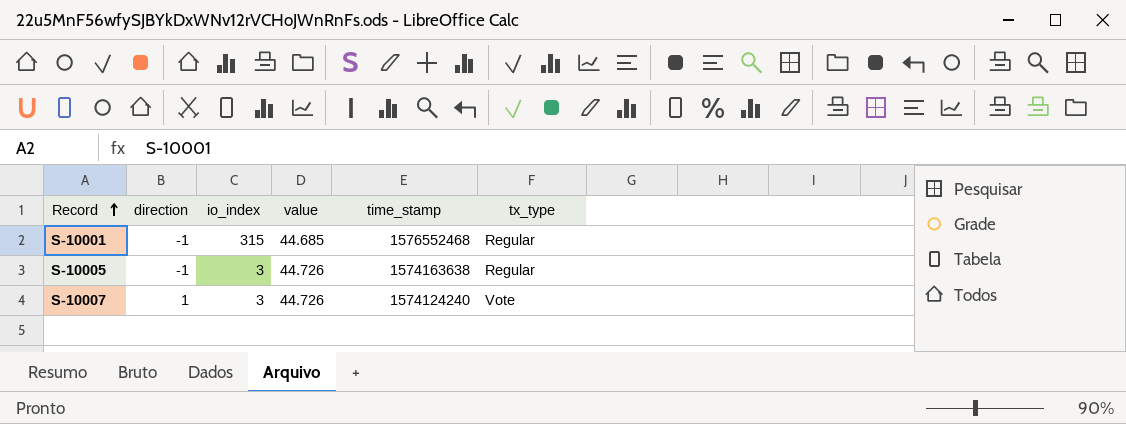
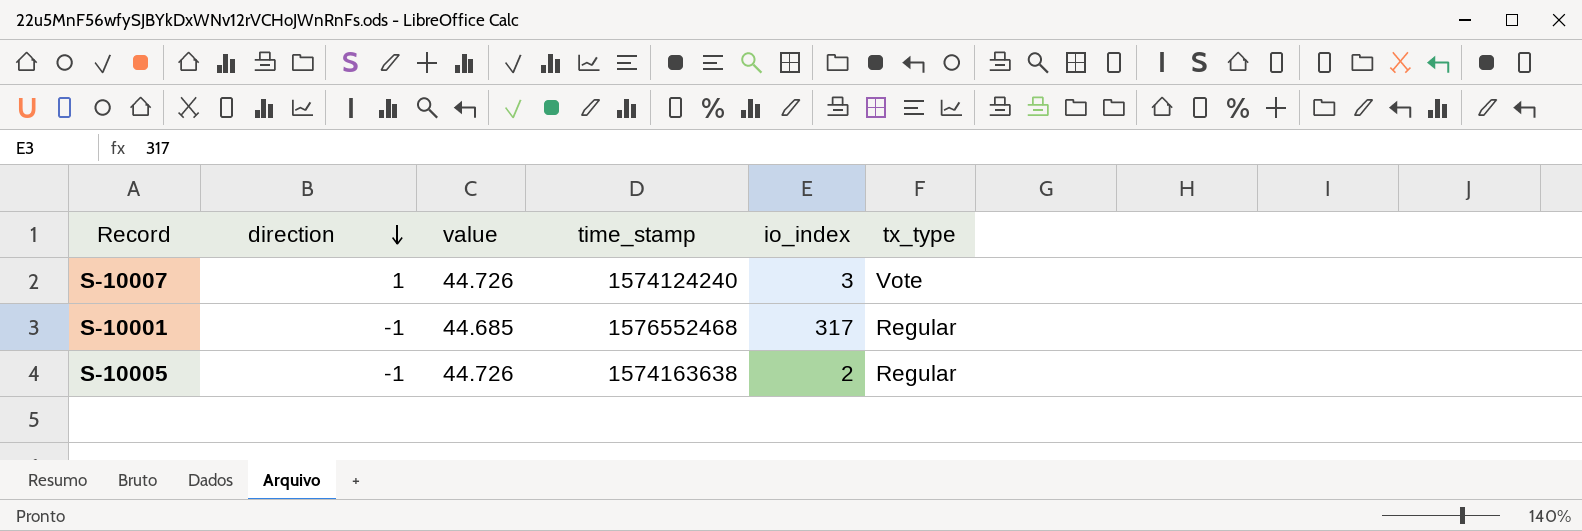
row order: Record ascending -> direction descending
column io_index | position: 3 -> 5
S-10001 | io_index: 315 -> 317
S-10005 | io_index: 3 -> 2

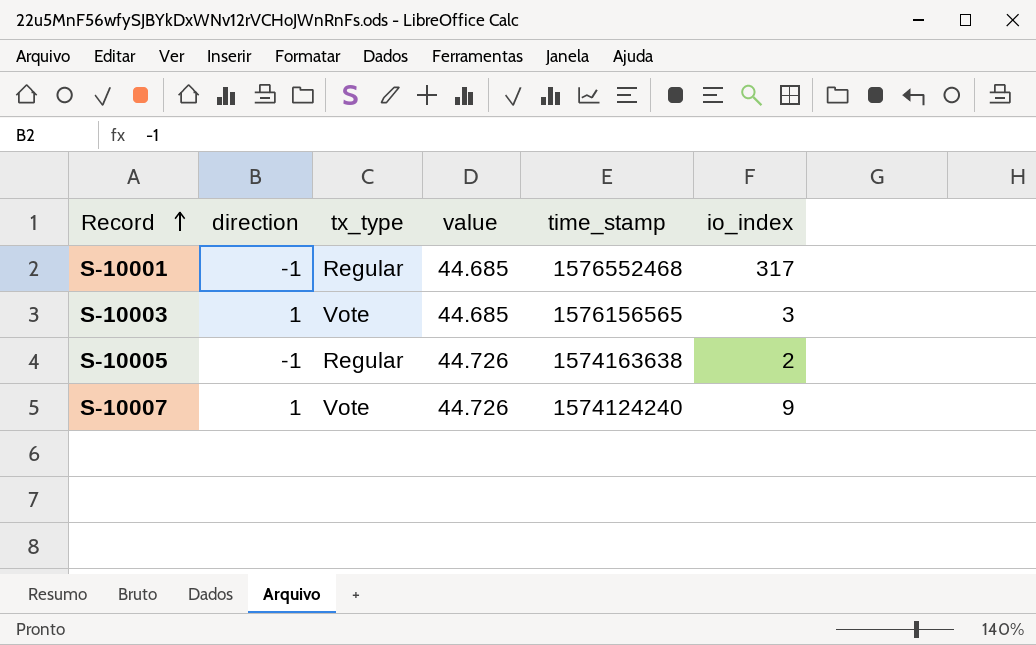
row order: direction descending -> Record ascending
column tx_type | position: 6 -> 3
row S-10003: none -> 1 | Vote | 44.685 | 1576156565 | 3
S-10007 | io_index: 3 -> 9

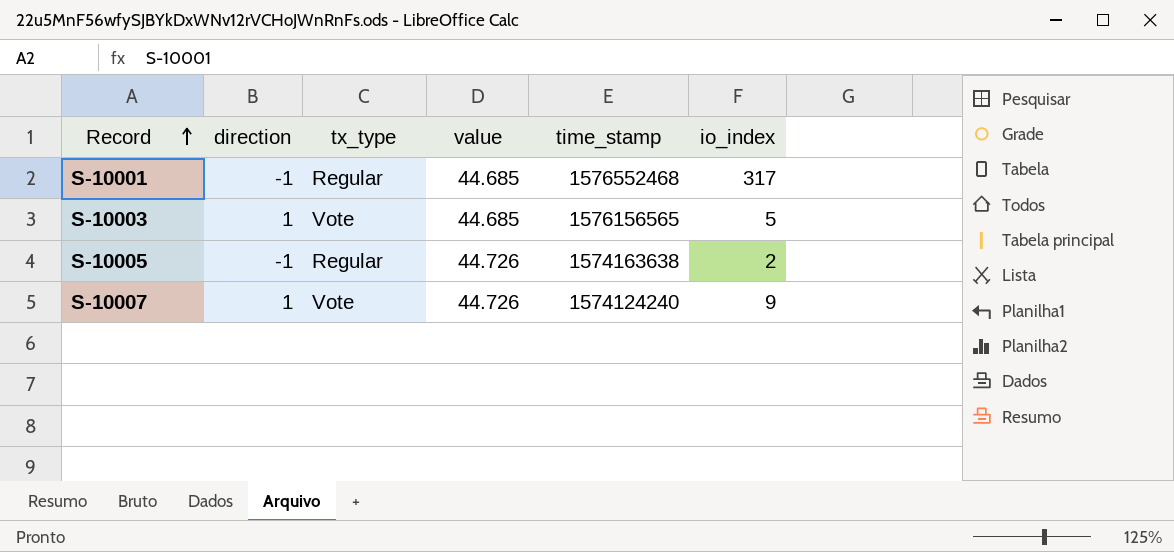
S-10003 | io_index: 3 -> 5

